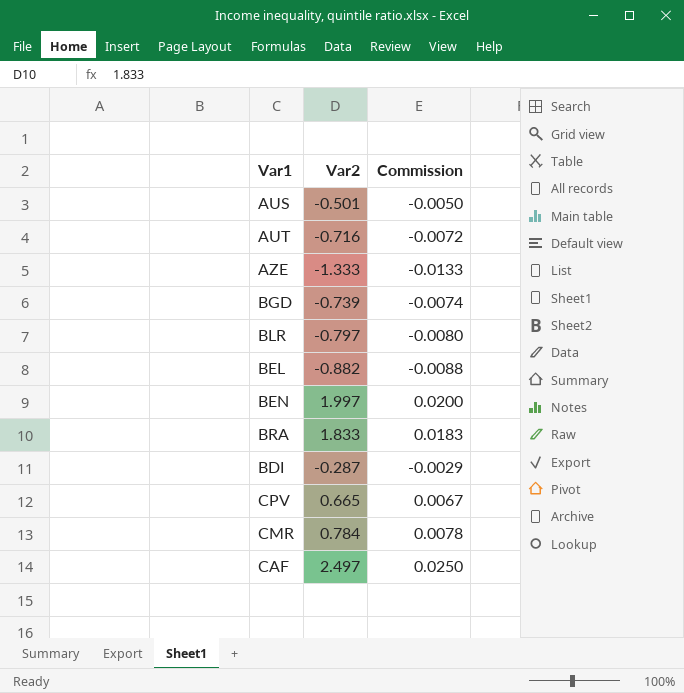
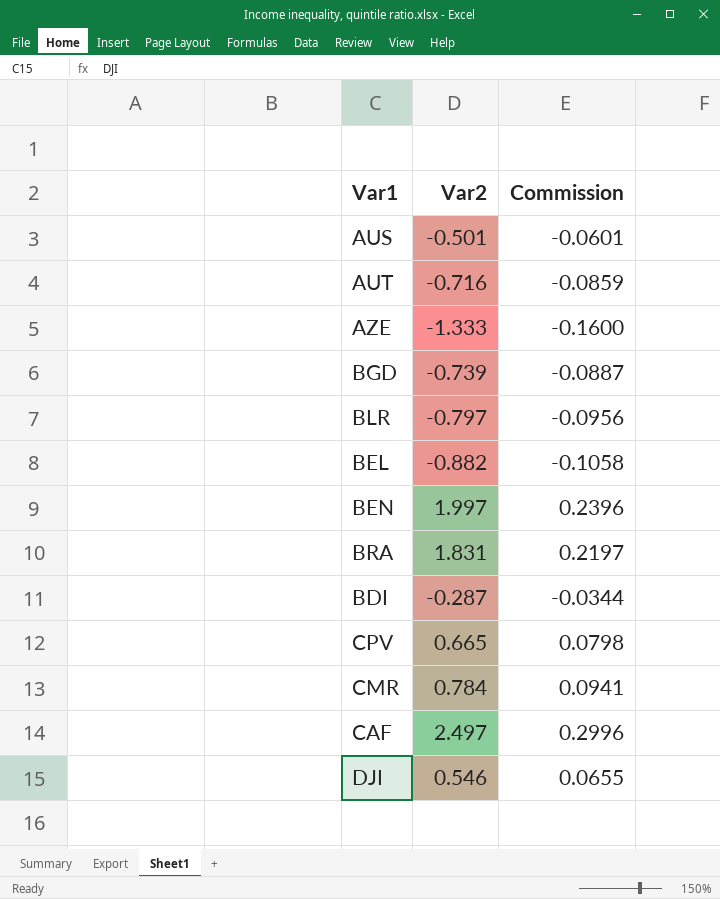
column Commission | formula: [Var2] * 0.01 -> [Var2] * 0.12
BRA | Var2: 1.833 -> 1.831
row DJI: none -> 0.546 | 0.0655

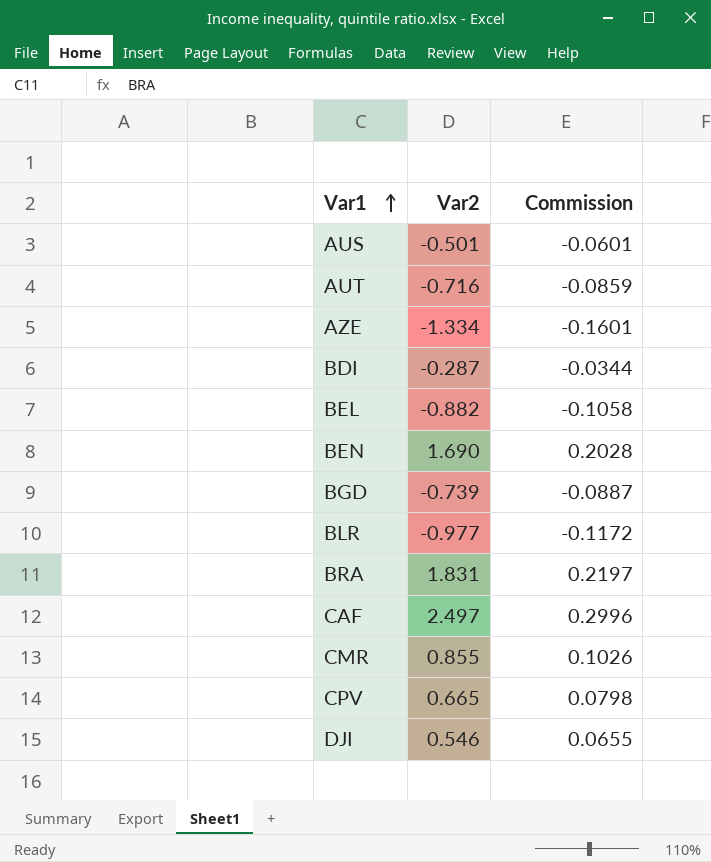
row order: none -> Var1 ascending
AZE | Var2: -1.333 -> -1.334
AZE | Commission: -0.1600 -> -0.1601
BEN | Var2: 1.997 -> 1.690
BEN | Commission: 0.2396 -> 0.2028
BLR | Var2: -0.797 -> -0.977
BLR | Commission: -0.0956 -> -0.1172
CMR | Var2: 0.784 -> 0.855
CMR | Commission: 0.0941 -> 0.1026

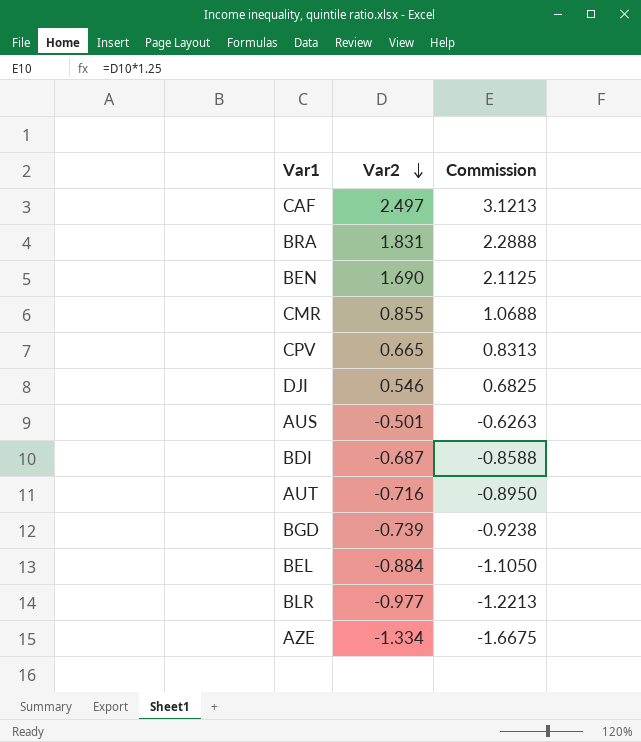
row order: Var1 ascending -> Var2 descending
column Commission | formula: [Var2] * 0.12 -> [Var2] * 1.25
BDI | Var2: -0.287 -> -0.687
BEL | Var2: -0.882 -> -0.884

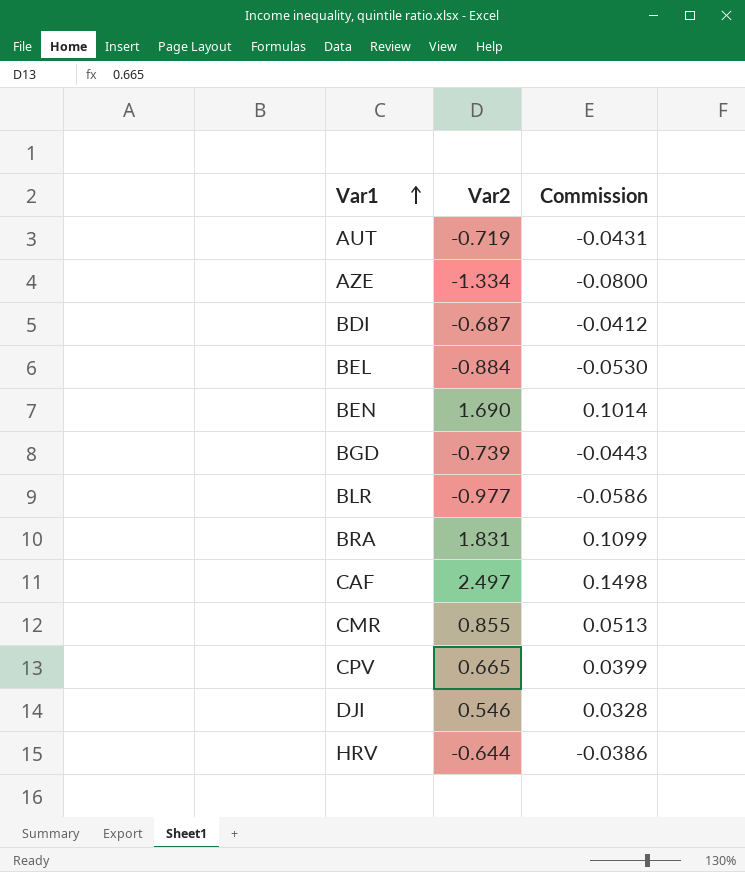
row order: Var2 descending -> Var1 ascending
column Commission | formula: [Var2] * 1.25 -> [Var2] * 0.06
row AUS: -0.501 | -0.6263 -> none
AUT | Var2: -0.716 -> -0.719
row HRV: none -> -0.644 | -0.0386

